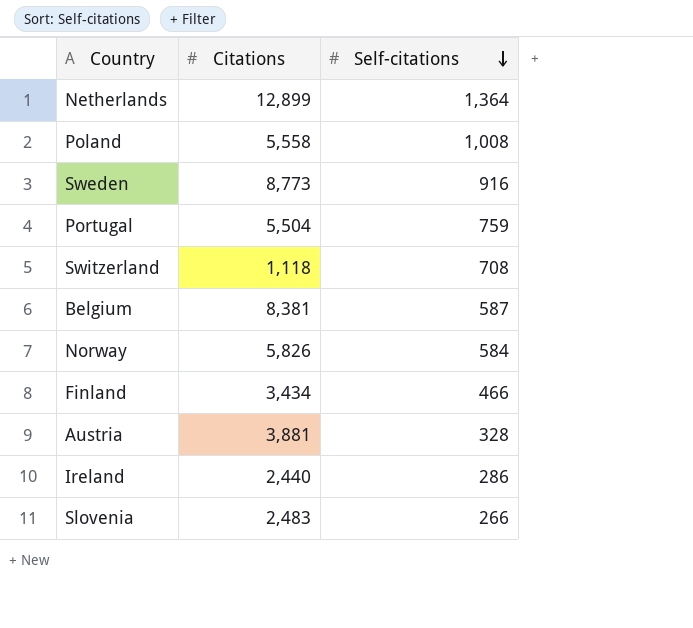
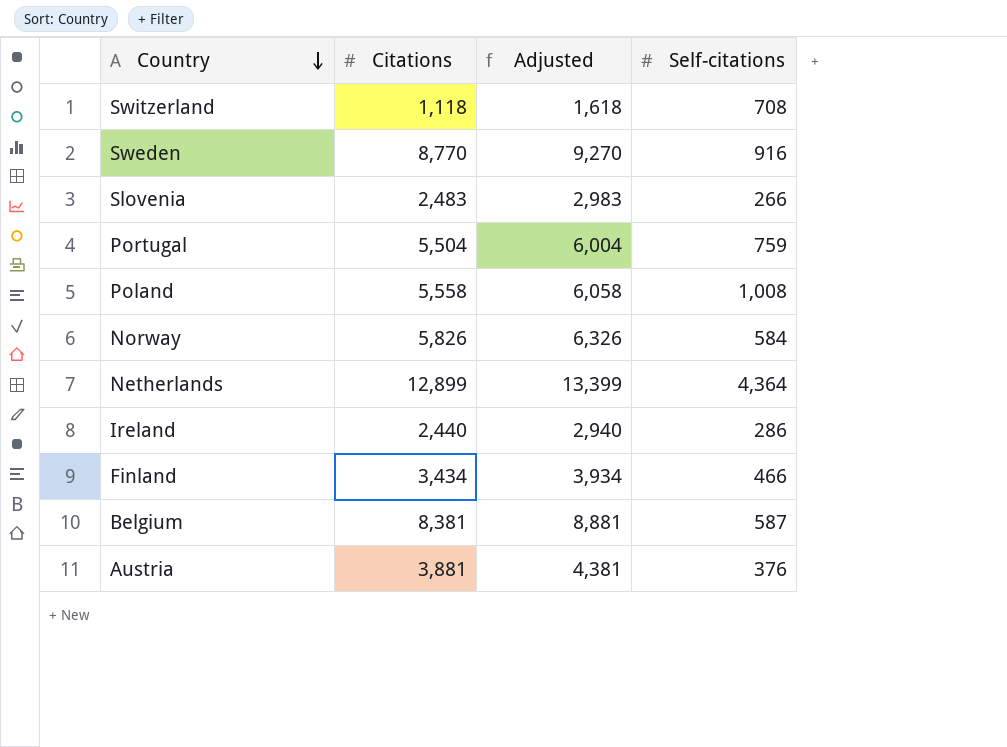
row order: Self-citations descending -> Country descending
column Adjusted | formula: none -> [Citations] + 500
Sweden | Citations: 8,773 -> 8,770
Netherlands | Self-citations: 1,364 -> 4,364
Austria | Self-citations: 328 -> 376

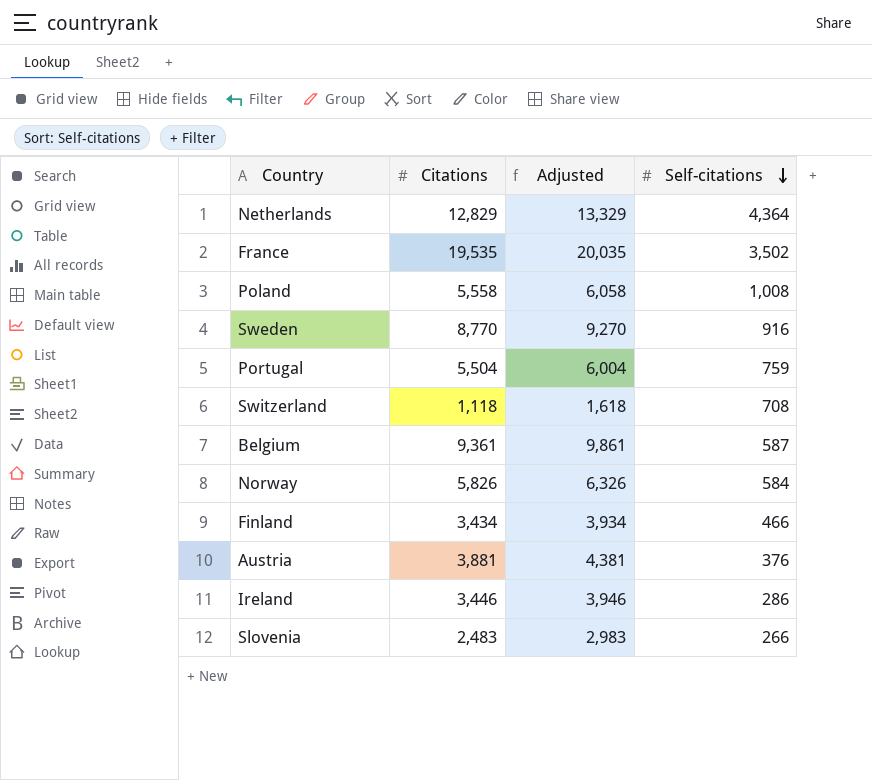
row order: Country descending -> Self-citations descending
Netherlands | Citations: 12,899 -> 12,829
Netherlands | Adjusted: 13,399 -> 13,329
row France: none -> 19,535 | 20,035 | 3,502
Belgium | Citations: 8,381 -> 9,361
Belgium | Adjusted: 8,881 -> 9,861
Ireland | Citations: 2,440 -> 3,446
Ireland | Adjusted: 2,940 -> 3,946

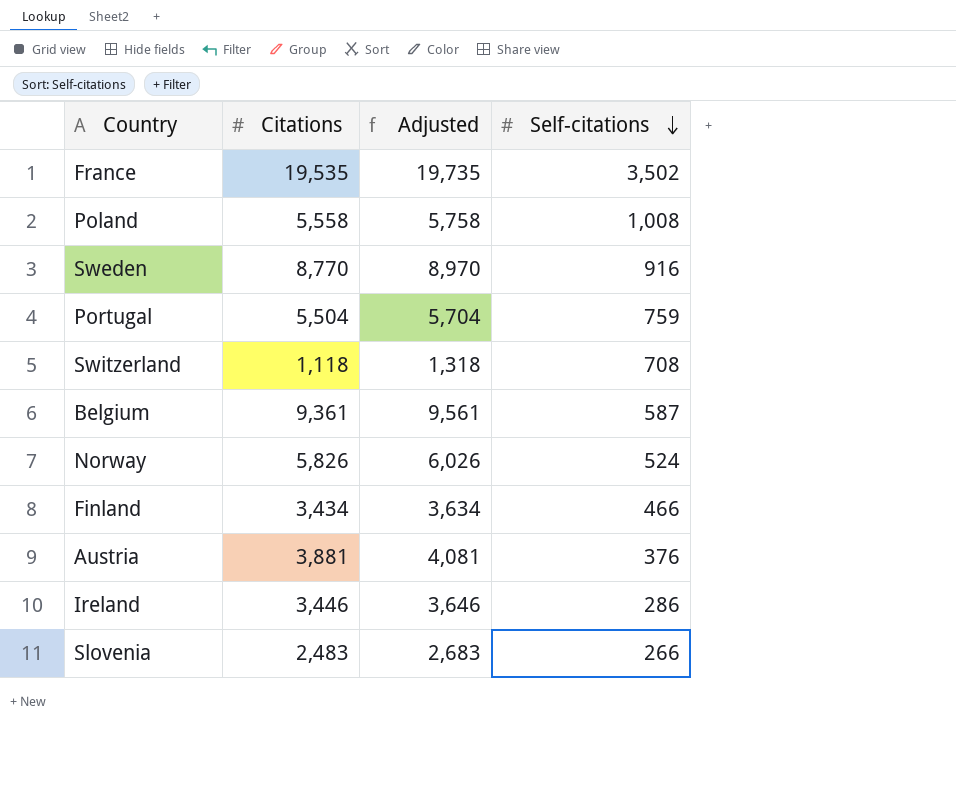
column Adjusted | formula: [Citations] + 500 -> [Citations] + 200
row Netherlands: 12,829 | 13,329 | 4,364 -> none
Norway | Self-citations: 584 -> 524

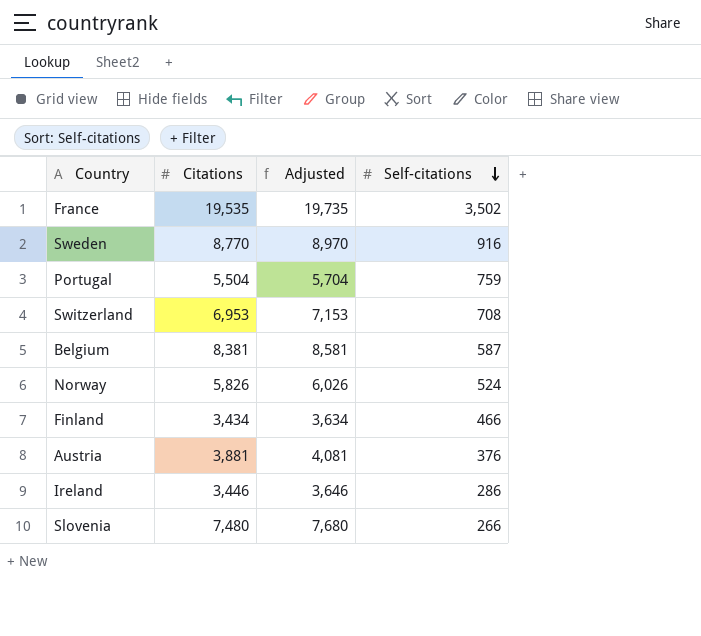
row Poland: 5,558 | 5,758 | 1,008 -> none
Switzerland | Citations: 1,118 -> 6,953
Switzerland | Adjusted: 1,318 -> 7,153
Belgium | Citations: 9,361 -> 8,381
Belgium | Adjusted: 9,561 -> 8,581
Slovenia | Citations: 2,483 -> 7,480
Slovenia | Adjusted: 2,683 -> 7,680

